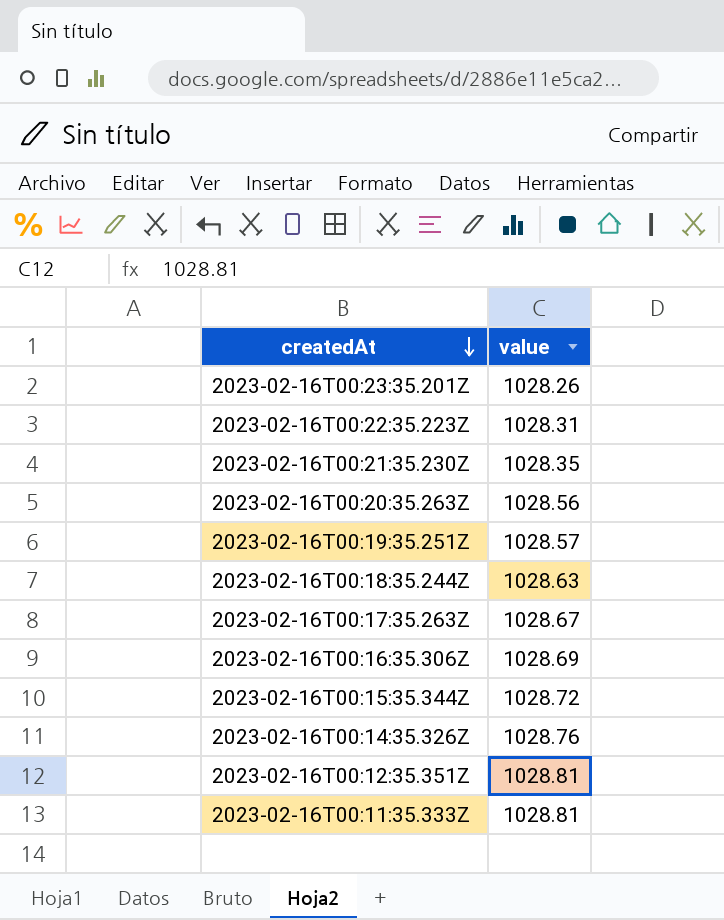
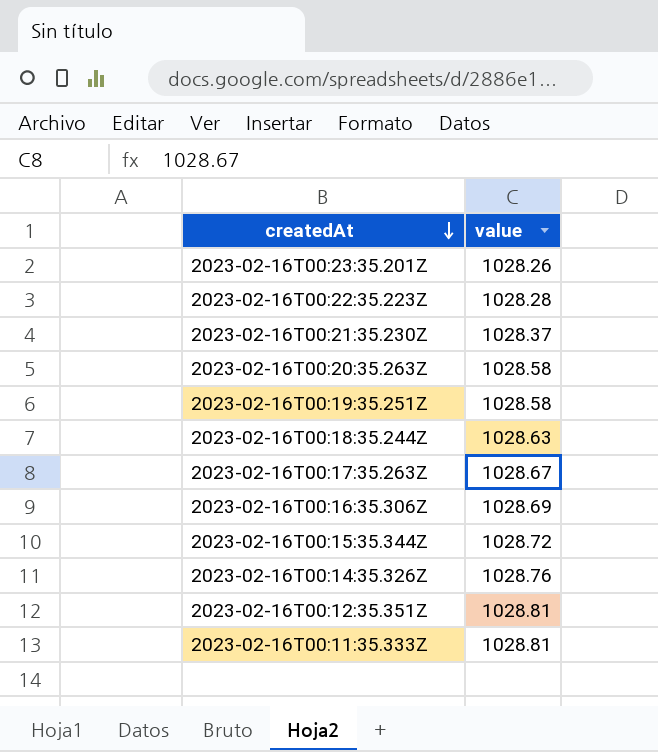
2023-02-16T00:22:35.223Z | value: 1028.31 -> 1028.28
2023-02-16T00:21:35.230Z | value: 1028.35 -> 1028.37
2023-02-16T00:20:35.263Z | value: 1028.56 -> 1028.58
2023-02-16T00:19:35.251Z | value: 1028.57 -> 1028.58

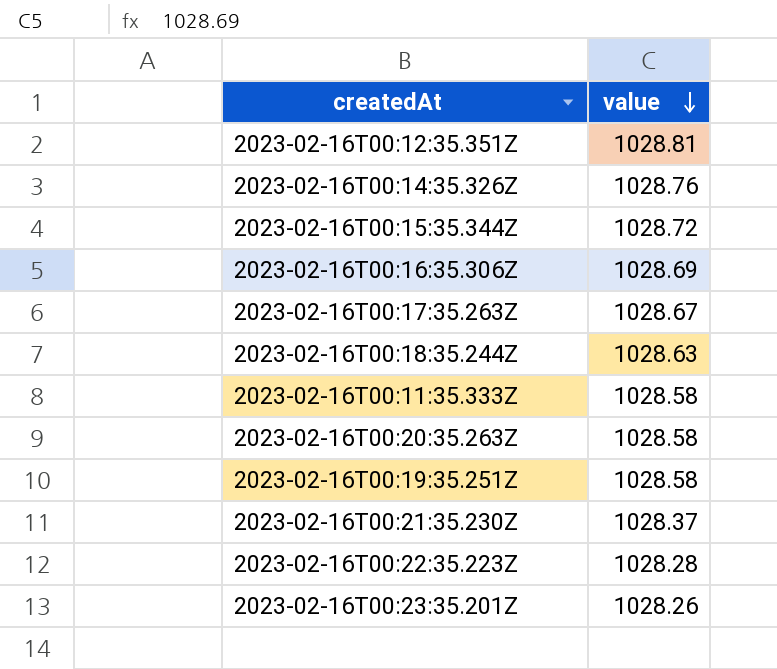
row order: createdAt descending -> value descending
2023-02-16T00:11:35.333Z | value: 1028.81 -> 1028.58

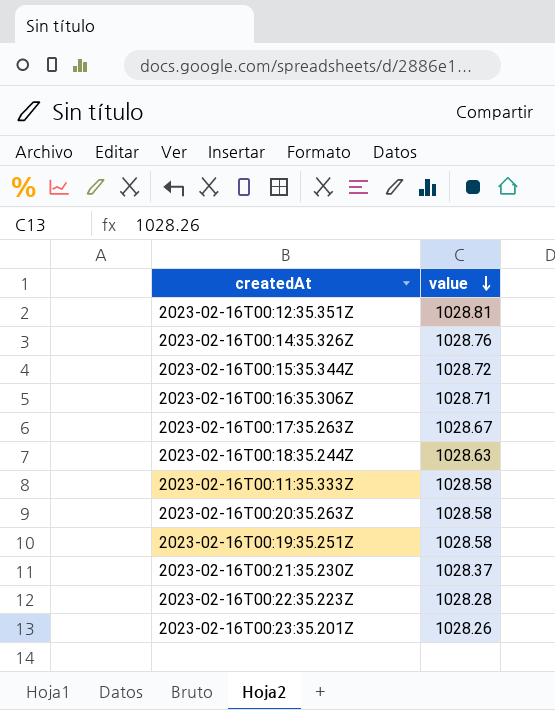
2023-02-16T00:16:35.306Z | value: 1028.69 -> 1028.71

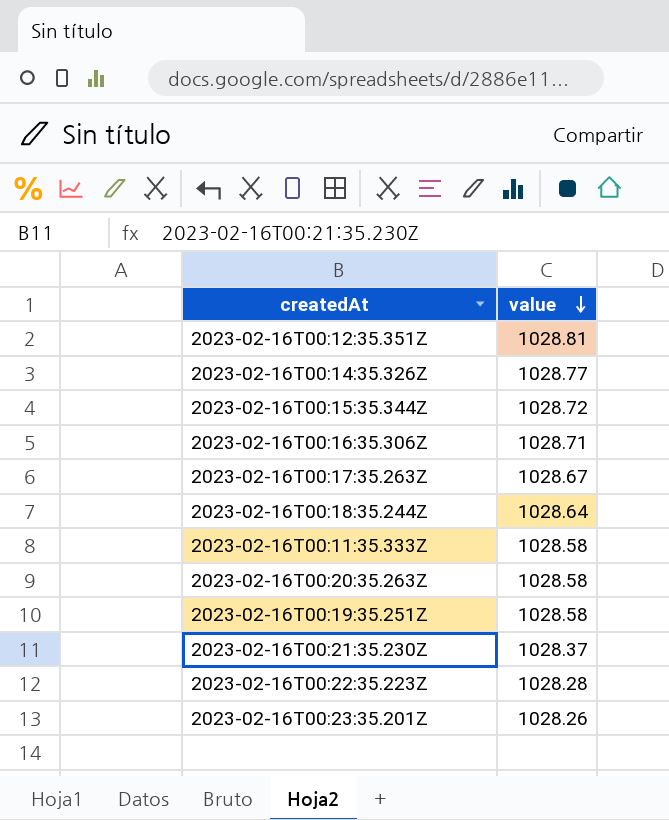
2023-02-16T00:14:35.326Z | value: 1028.76 -> 1028.77
2023-02-16T00:18:35.244Z | value: 1028.63 -> 1028.64

